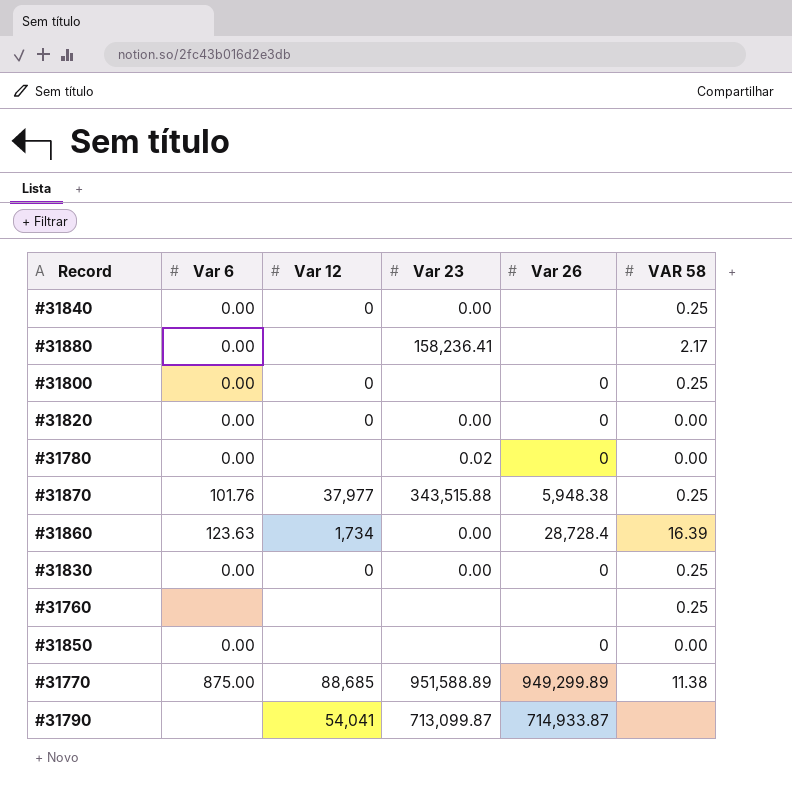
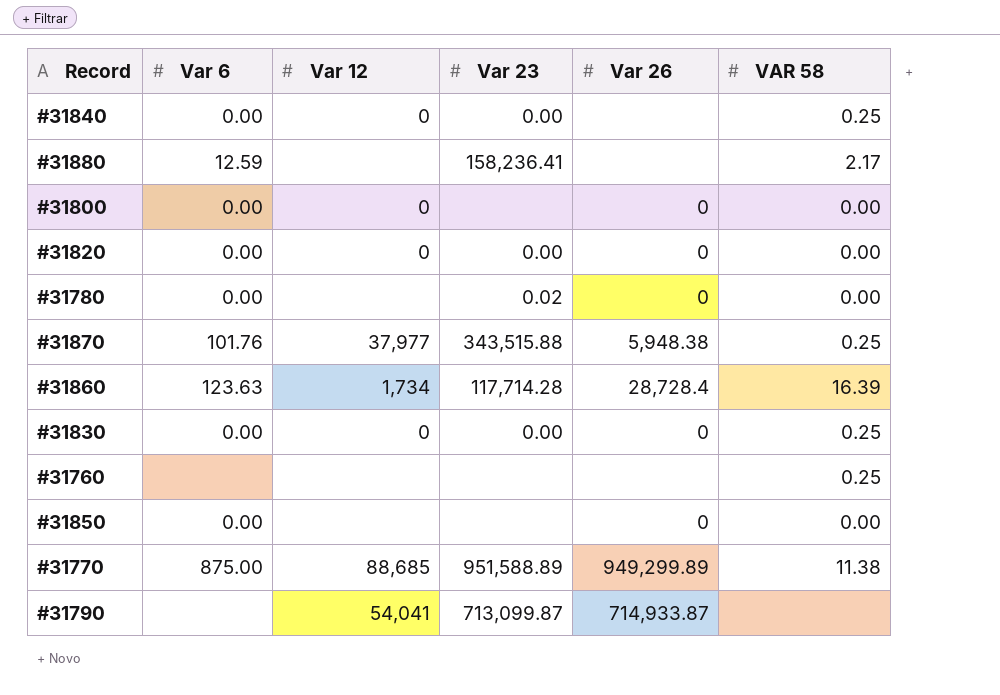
#31880 | Var 6: 0.00 -> 12.59
#31800 | VAR 58: 0.25 -> 0.00
#31860 | Var 23: 0.00 -> 117,714.28

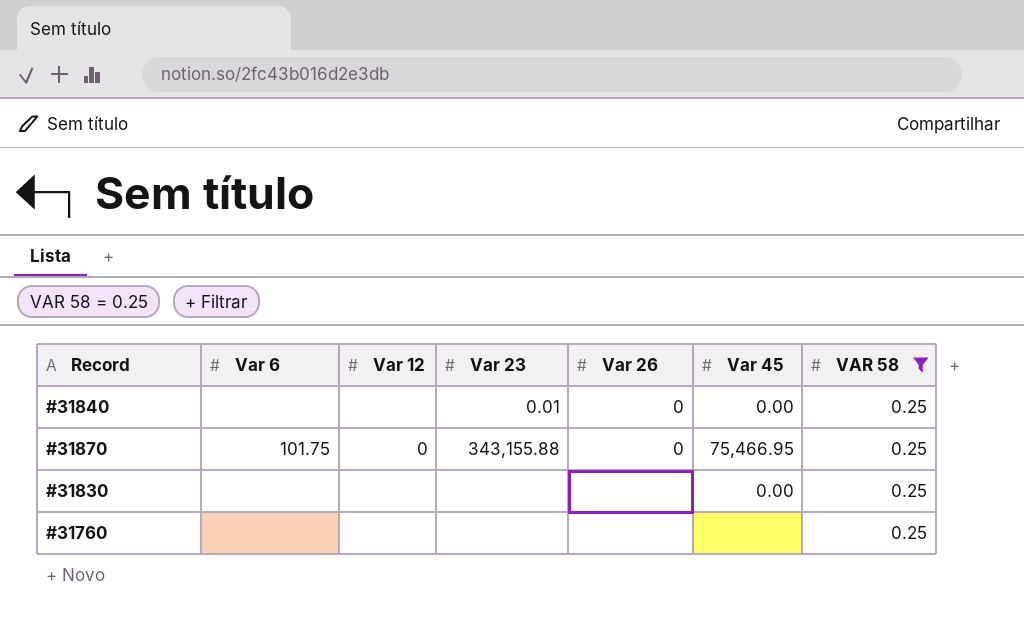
filter: none -> VAR 58 = 0.25
column Var 45 | position: none -> 6
#31840 | Var 6: 0.00 -> none
#31840 | Var 12: 0 -> none
#31840 | Var 23: 0.00 -> 0.01
#31840 | Var 26: none -> 0
#31870 | Var 6: 101.76 -> 101.75
#31870 | Var 12: 37,977 -> 0
#31870 | Var 23: 343,515.88 -> 343,155.88
#31870 | Var 26: 5,948.38 -> 0
#31830 | Var 6: 0.00 -> none
#31830 | Var 12: 0 -> none
#31830 | Var 23: 0.00 -> none
#31830 | Var 26: 0 -> none

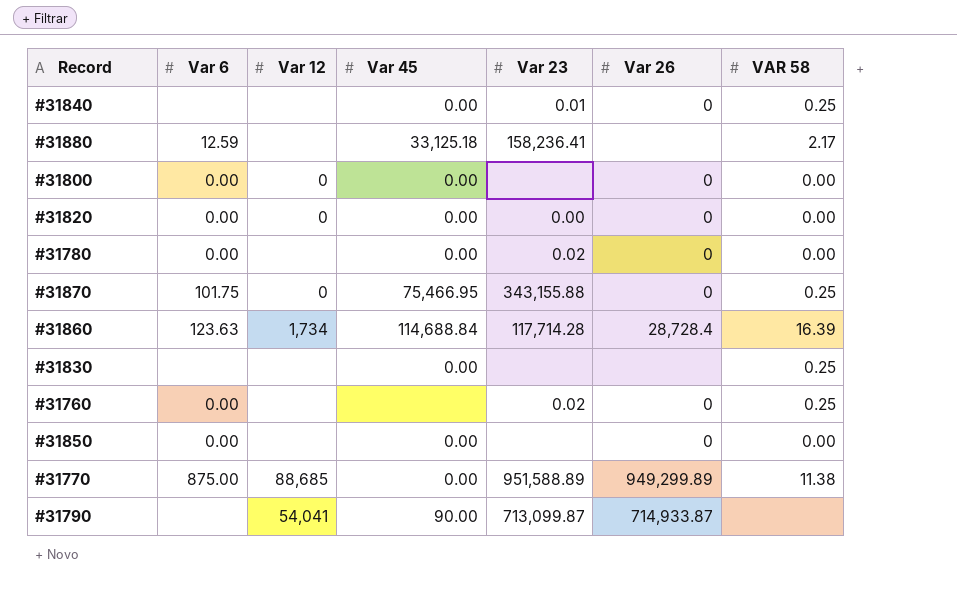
filter: VAR 58 = 0.25 -> none
column Var 45 | position: 6 -> 4
#31760 | Var 6: none -> 0.00
#31760 | Var 23: none -> 0.02
#31760 | Var 26: none -> 0

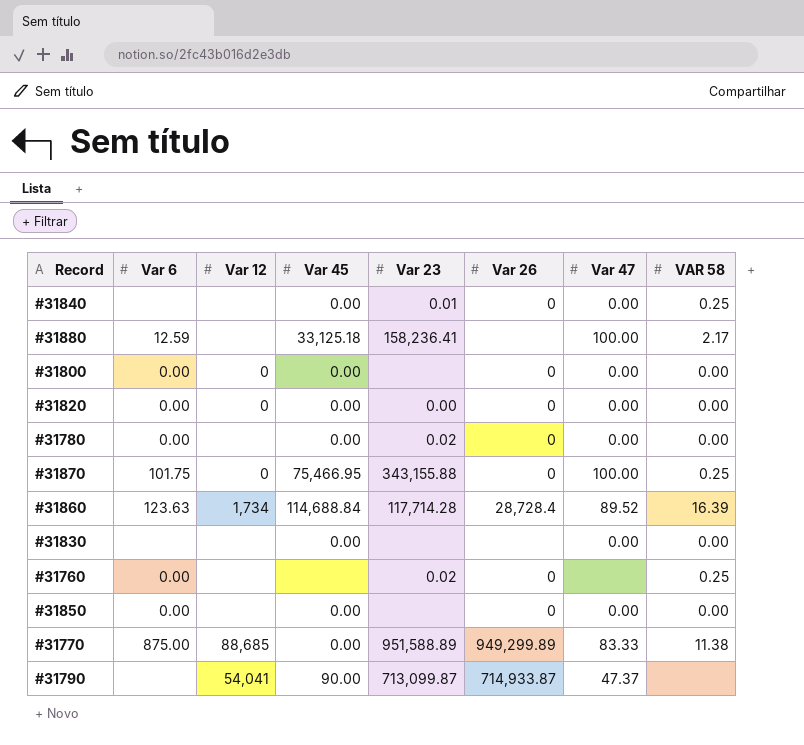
column Var 47 | position: none -> 7
#31830 | VAR 58: 0.25 -> 0.00

